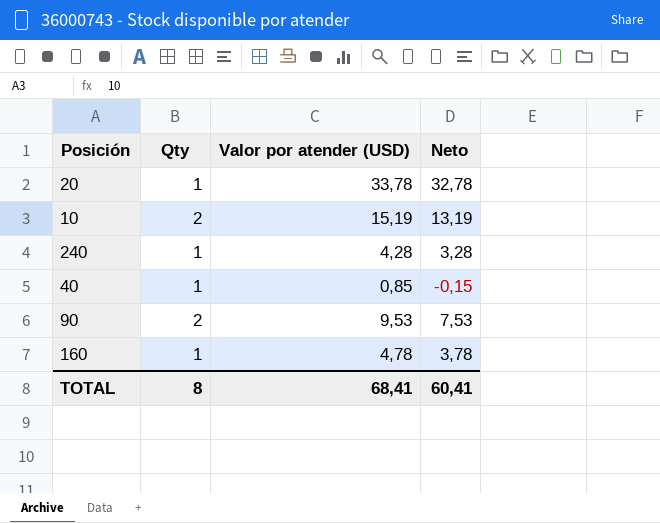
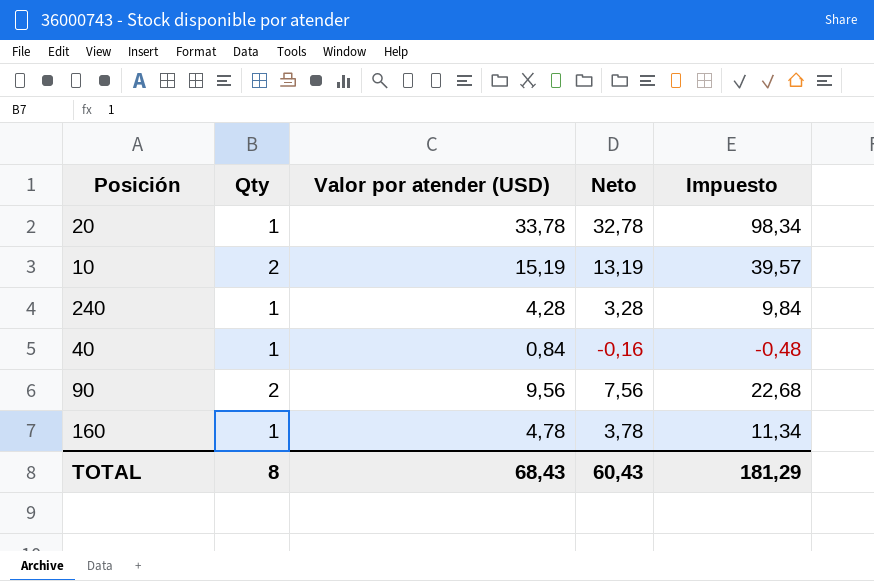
column Impuesto | formula: none -> [Neto] * 3
40 | Valor por atender (USD): 0,85 -> 0,84
40 | Neto: -0,15 -> -0,16
90 | Valor por atender (USD): 9,53 -> 9,56
90 | Neto: 7,53 -> 7,56
TOTAL | Valor por atender (USD): 68,41 -> 68,43
TOTAL | Neto: 60,41 -> 60,43

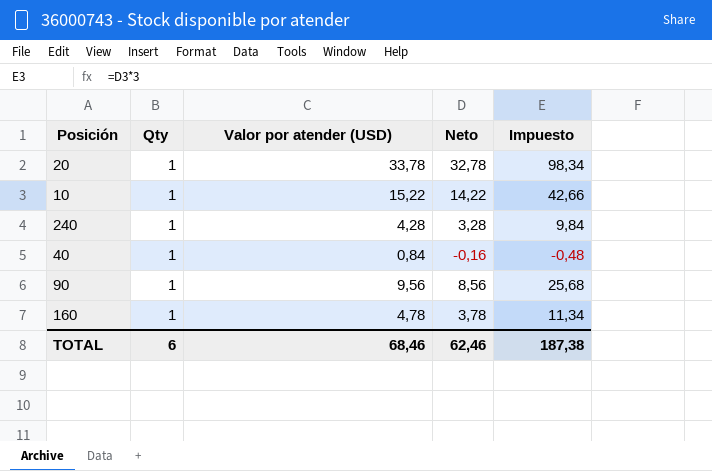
10 | Qty: 2 -> 1
10 | Valor por atender (USD): 15,19 -> 15,22
10 | Neto: 13,19 -> 14,22
10 | Impuesto: 39,57 -> 42,66
90 | Qty: 2 -> 1
90 | Neto: 7,56 -> 8,56
90 | Impuesto: 22,68 -> 25,68
TOTAL | Qty: 8 -> 6
TOTAL | Valor por atender (USD): 68,43 -> 68,46
TOTAL | Neto: 60,43 -> 62,46
TOTAL | Impuesto: 181,29 -> 187,38

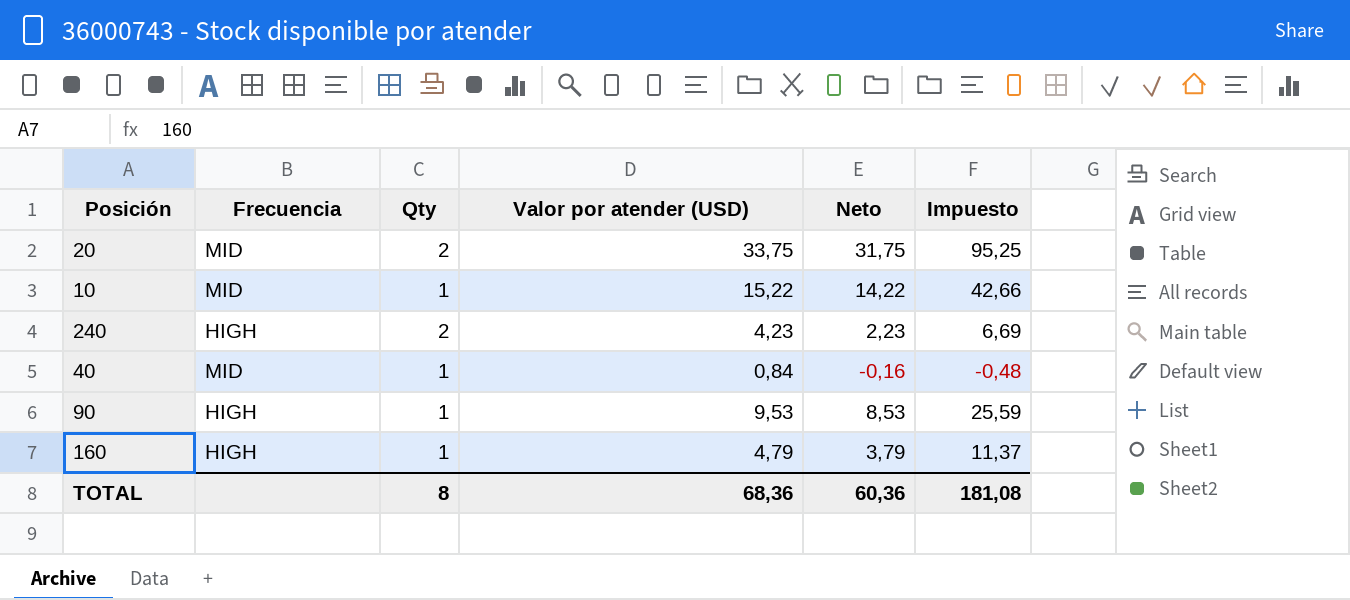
column Frecuencia | position: none -> 2
20 | Qty: 1 -> 2
20 | Valor por atender (USD): 33,78 -> 33,75
20 | Neto: 32,78 -> 31,75
20 | Impuesto: 98,34 -> 95,25
240 | Qty: 1 -> 2
240 | Valor por atender (USD): 4,28 -> 4,23
240 | Neto: 3,28 -> 2,23
240 | Impuesto: 9,84 -> 6,69
90 | Valor por atender (USD): 9,56 -> 9,53
90 | Neto: 8,56 -> 8,53
90 | Impuesto: 25,68 -> 25,59
160 | Valor por atender (USD): 4,78 -> 4,79
160 | Neto: 3,78 -> 3,79
160 | Impuesto: 11,34 -> 11,37
TOTAL | Qty: 6 -> 8
TOTAL | Valor por atender (USD): 68,46 -> 68,36
TOTAL | Neto: 62,46 -> 60,36
TOTAL | Impuesto: 187,38 -> 181,08

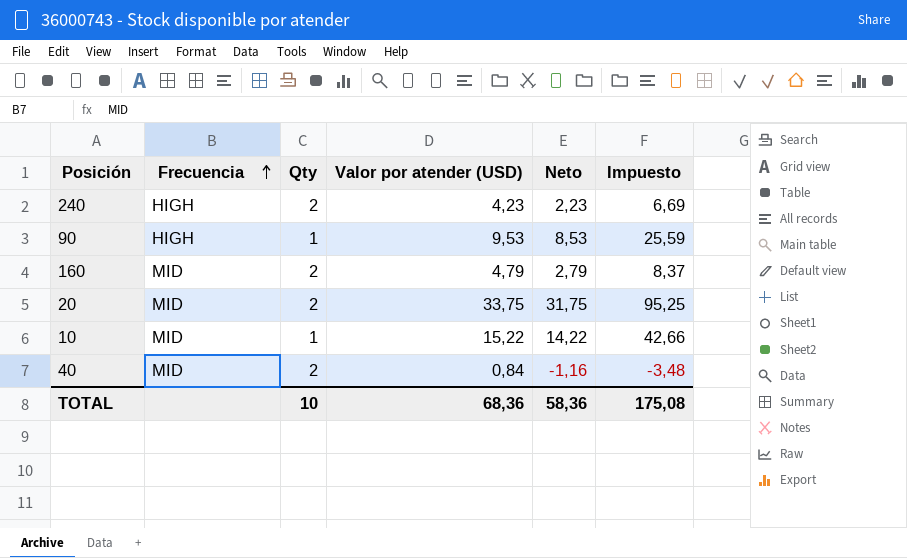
row order: none -> Frecuencia ascending
160 | Frecuencia: HIGH -> MID
160 | Qty: 1 -> 2
160 | Neto: 3,79 -> 2,79
160 | Impuesto: 11,37 -> 8,37
40 | Qty: 1 -> 2
40 | Neto: -0,16 -> -1,16
40 | Impuesto: -0,48 -> -3,48
TOTAL | Qty: 8 -> 10
TOTAL | Neto: 60,36 -> 58,36
TOTAL | Impuesto: 181,08 -> 175,08

